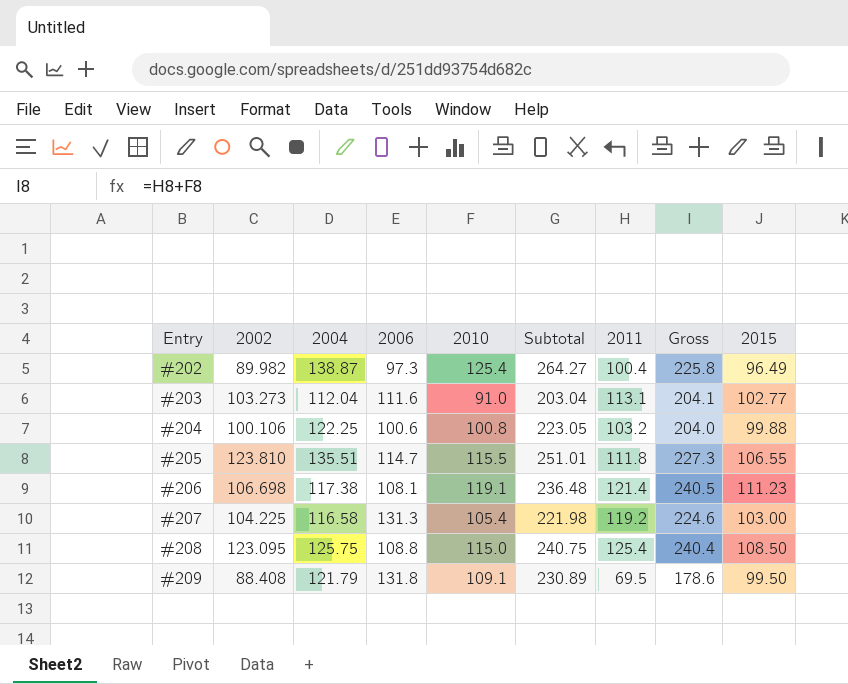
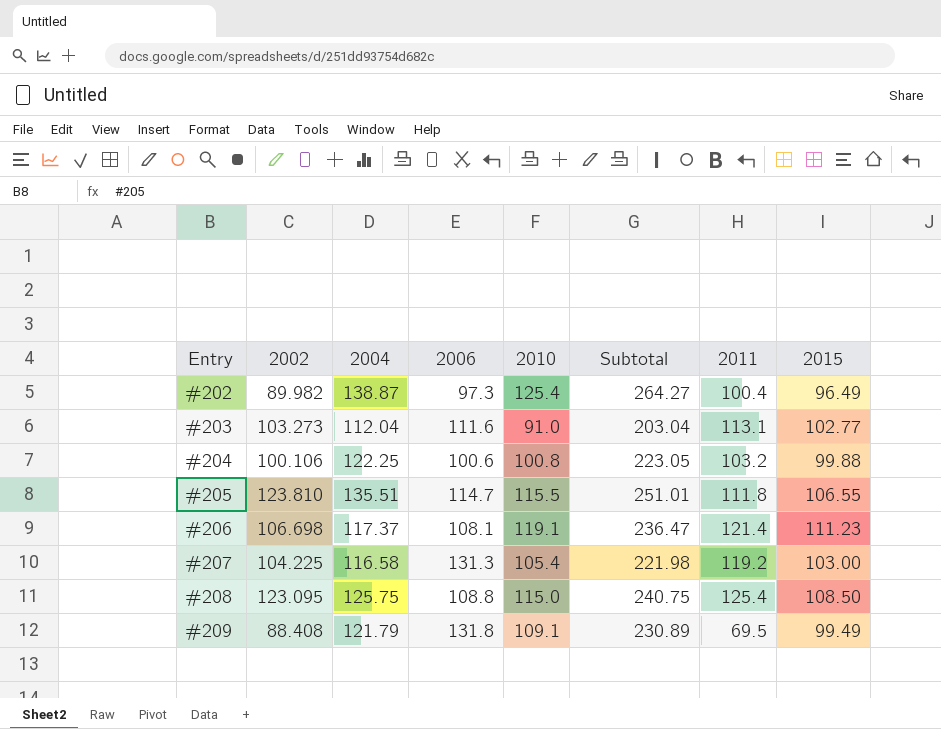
column Gross | formula: [2010] + [2011] -> none
#206 | 2004: 117.38 -> 117.37
#206 | Subtotal: 236.48 -> 236.47
#209 | 2015: 99.50 -> 99.49

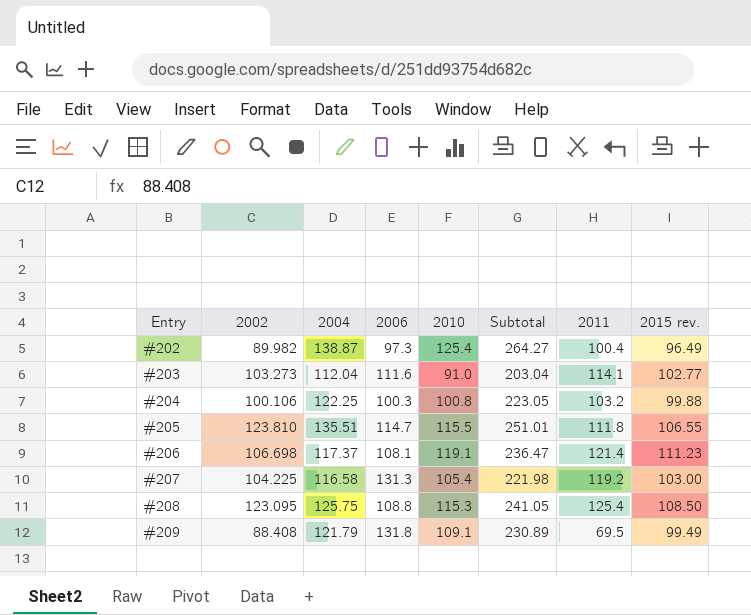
column name: 2015 -> 2015 rev.
#203 | 2011: 113.1 -> 114.1
#204 | 2006: 100.6 -> 100.3
#208 | 2010: 115.0 -> 115.3
#208 | Subtotal: 240.75 -> 241.05

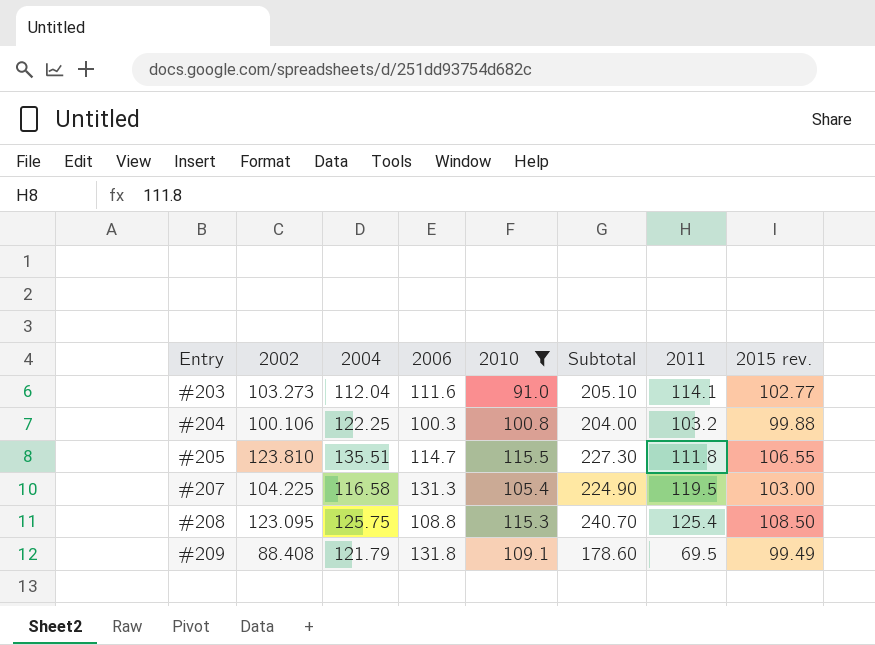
filter: none -> 2010 <= 115.5
column Subtotal | formula: [2004] + [2010] -> [2010] + [2011]
#207 | 2011: 119.2 -> 119.5

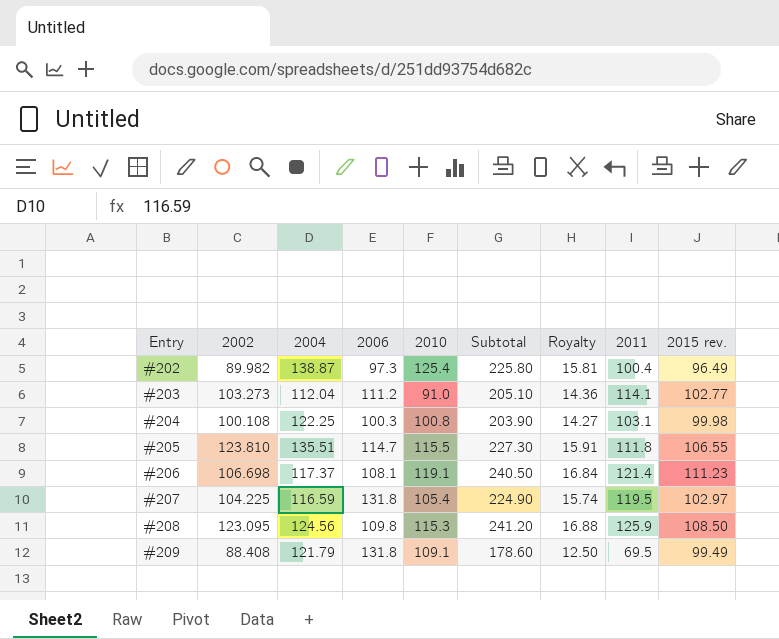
filter: 2010 <= 115.5 -> none
column Royalty | formula: none -> [Subtotal] * 0.07
#203 | 2006: 111.6 -> 111.2
#204 | 2002: 100.106 -> 100.108
#204 | Subtotal: 204.00 -> 203.90
#204 | 2011: 103.2 -> 103.1
#204 | 2015 rev.: 99.88 -> 99.98
#207 | 2004: 116.58 -> 116.59
#207 | 2006: 131.3 -> 131.8
#207 | 2015 rev.: 103.00 -> 102.97
#208 | 2004: 125.75 -> 124.56
#208 | 2006: 108.8 -> 109.8
#208 | Subtotal: 240.70 -> 241.20
#208 | 2011: 125.4 -> 125.9

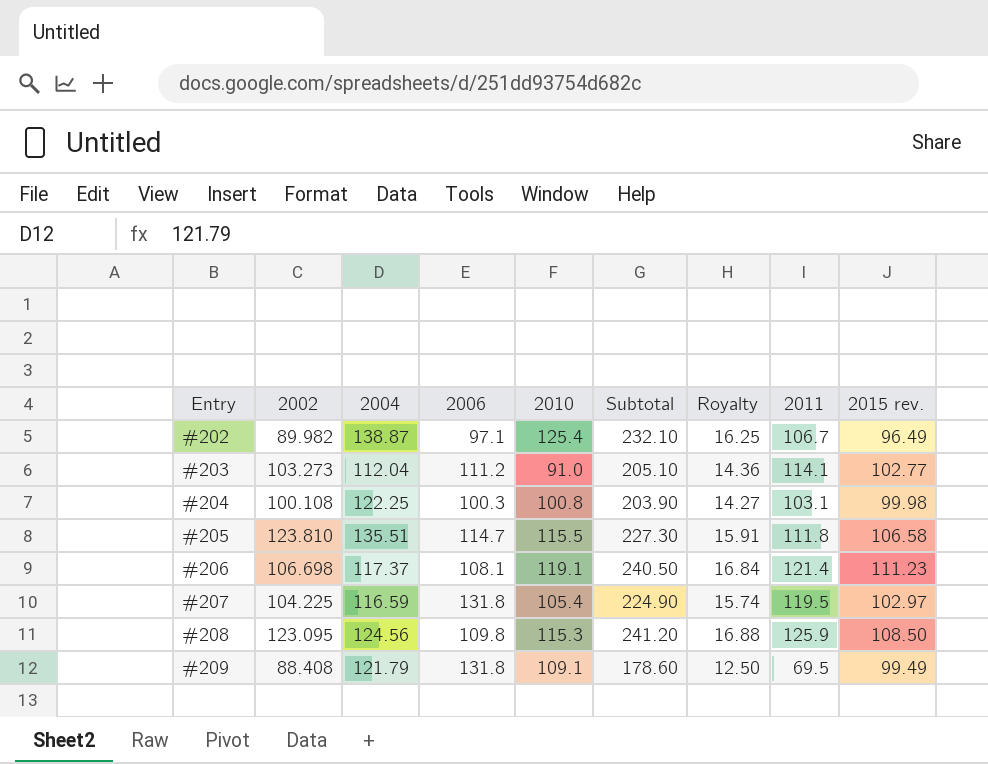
#202 | 2006: 97.3 -> 97.1
#202 | Subtotal: 225.80 -> 232.10
#202 | Royalty: 15.81 -> 16.25
#202 | 2011: 100.4 -> 106.7
#205 | 2015 rev.: 106.55 -> 106.58

